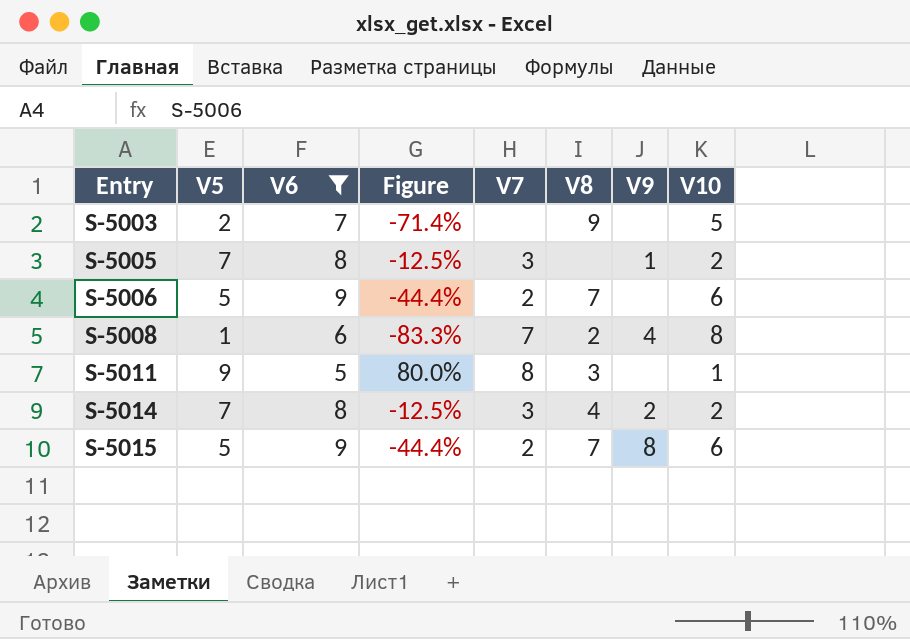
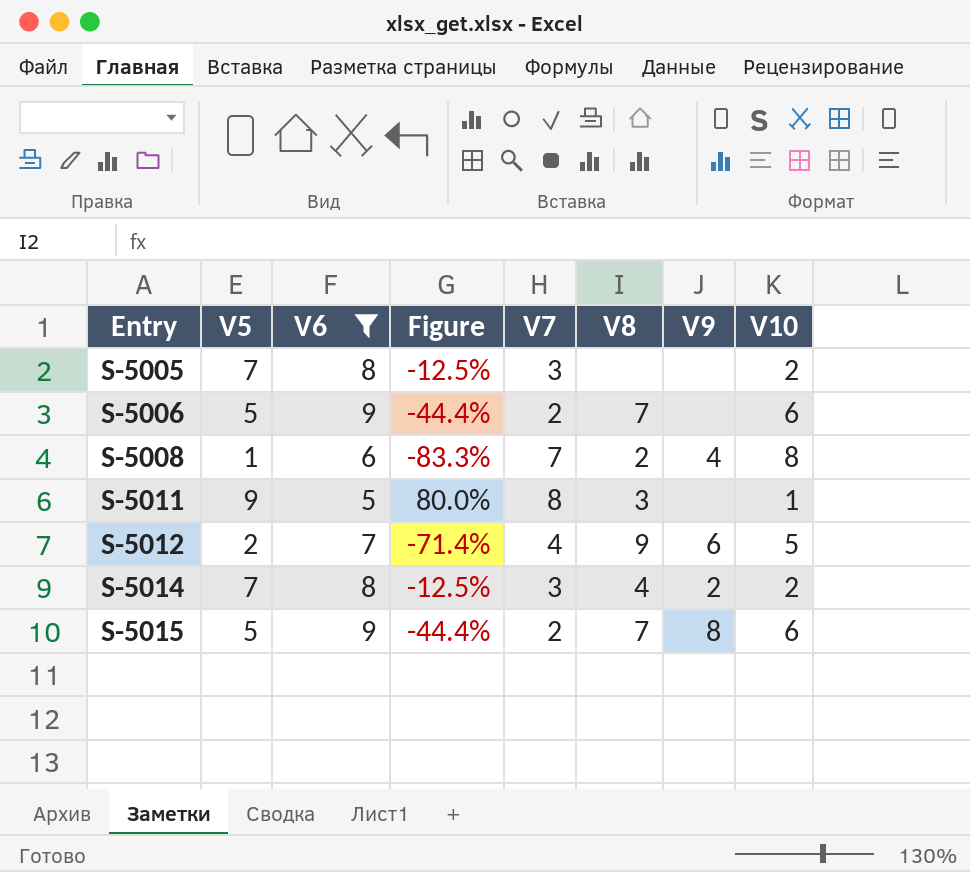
row S-5003: 2 | 7 | -71.4% | none | 9 | none | 5 -> none
S-5005 | V9: 1 -> none
row S-5012: none -> 2 | 7 | -71.4% | 4 | 9 | 6 | 5

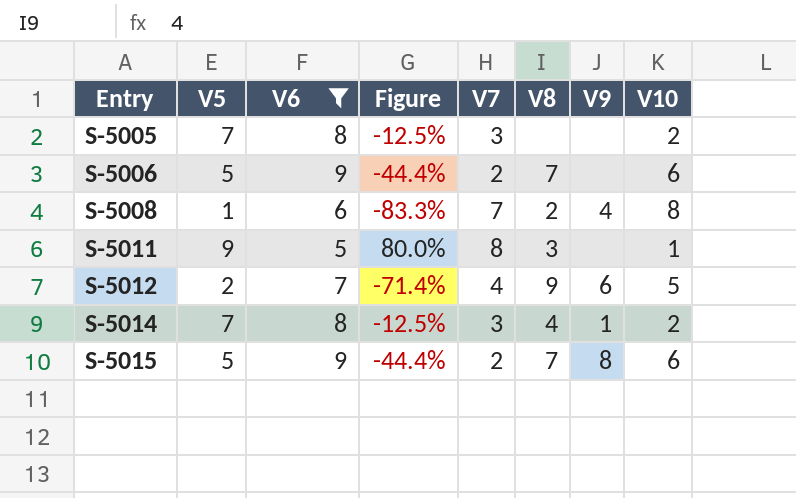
S-5014 | V9: 2 -> 1

